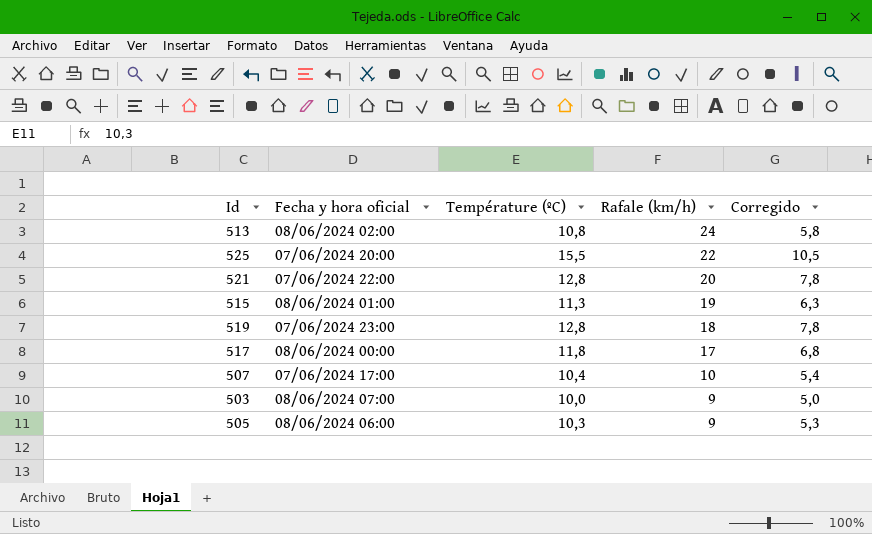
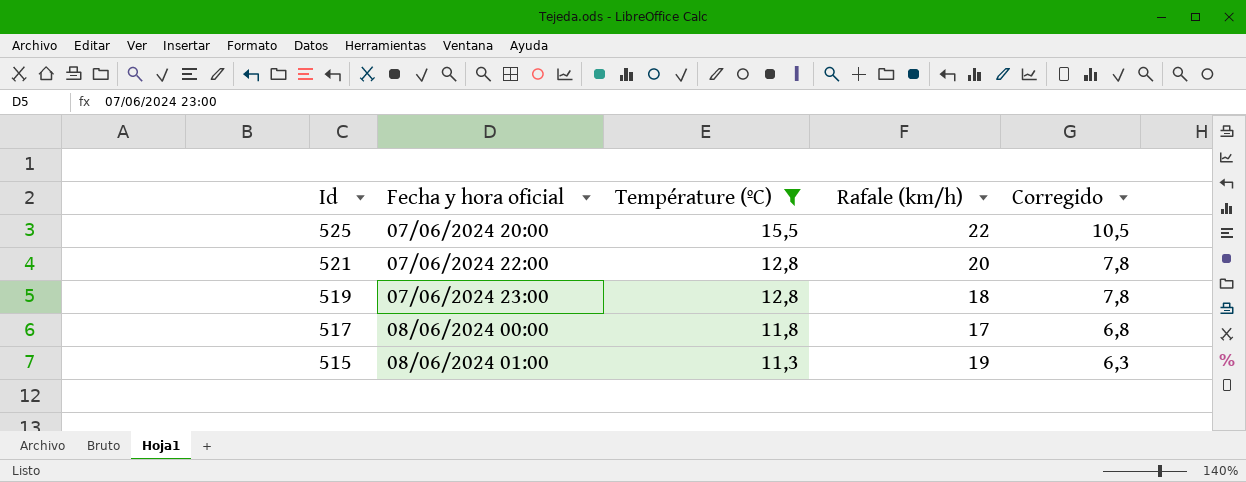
filter: none -> Température (ºC) >= 11,3
row order: Rafale (km/h) descending -> Id descending

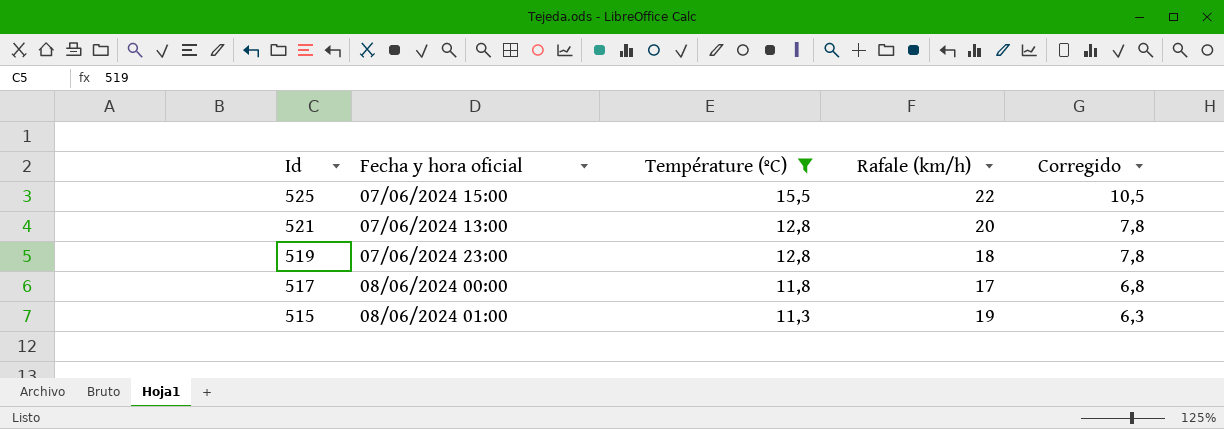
525 | Fecha y hora oficial: 07/06/2024 20:00 -> 07/06/2024 15:00
521 | Fecha y hora oficial: 07/06/2024 22:00 -> 07/06/2024 13:00

